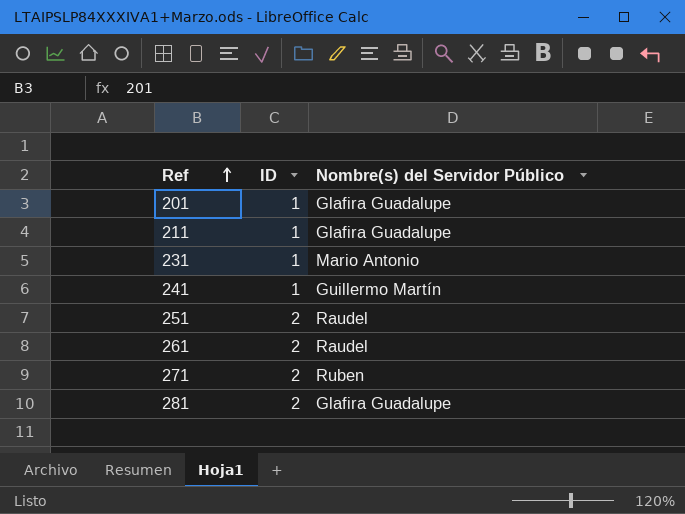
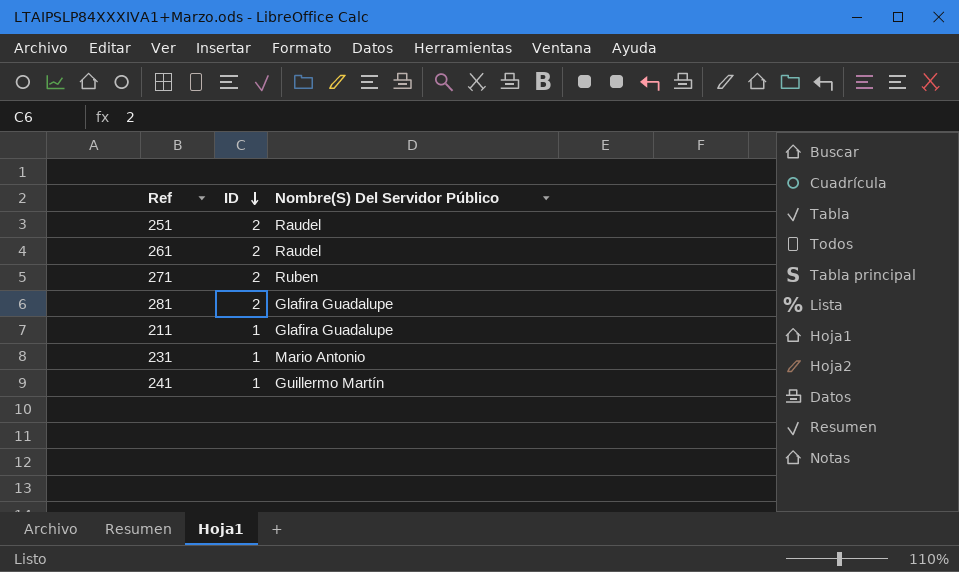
row order: Ref ascending -> ID descending
column name: Nombre(s) del Servidor Público -> Nombre(S) Del Servidor Público
row 201: 1 | Glafira Guadalupe -> none

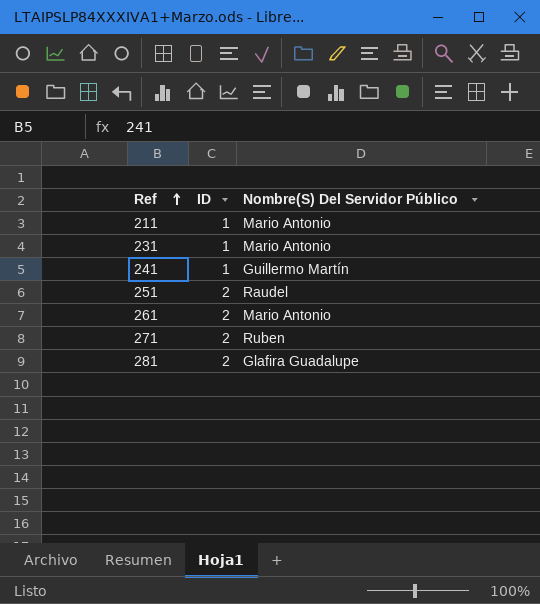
row order: ID descending -> Ref ascending
211 | Nombre(S) Del Servidor Público: Glafira Guadalupe -> Mario Antonio
261 | Nombre(S) Del Servidor Público: Raudel -> Mario Antonio

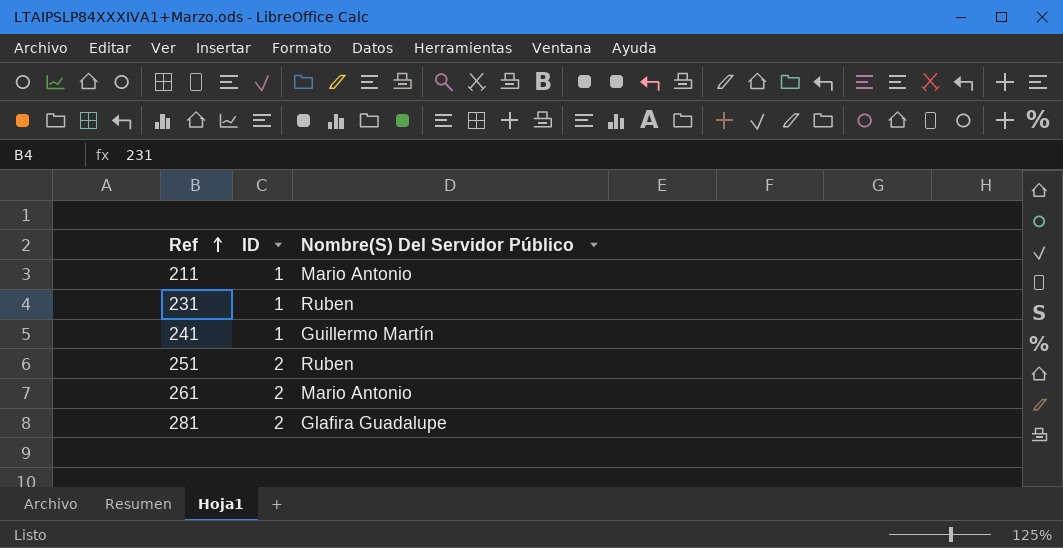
row 271: 2 | Ruben -> none
231 | Nombre(S) Del Servidor Público: Mario Antonio -> Ruben
251 | Nombre(S) Del Servidor Público: Raudel -> Ruben

